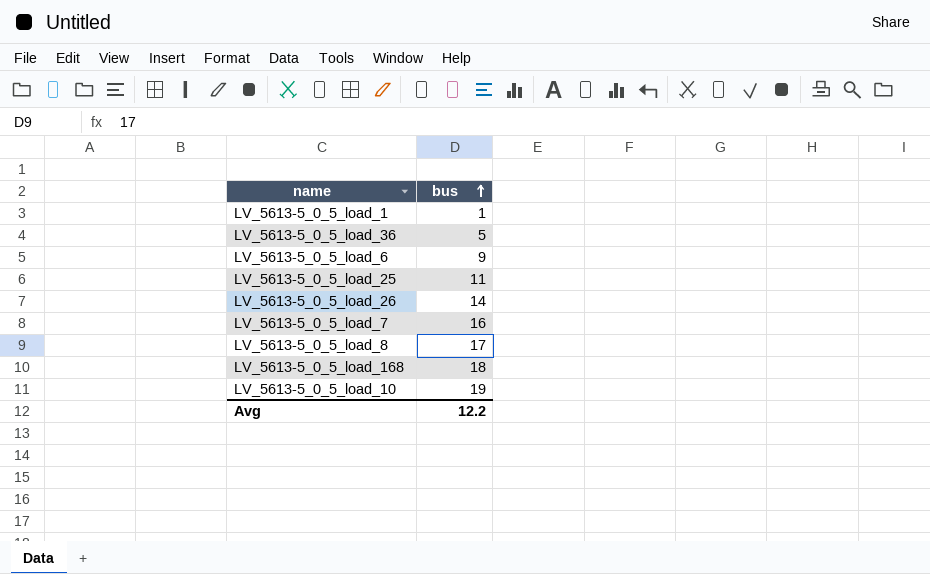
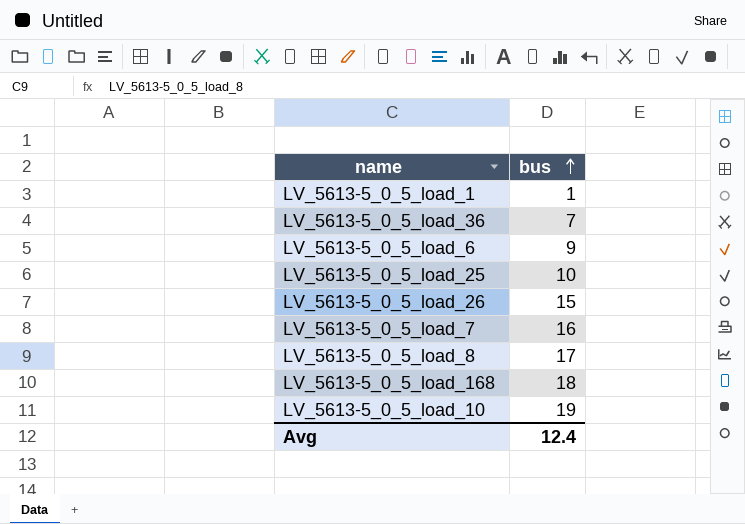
LV_5613-5_0_5_load_36 | bus: 5 -> 7
LV_5613-5_0_5_load_25 | bus: 11 -> 10
LV_5613-5_0_5_load_26 | bus: 14 -> 15
Avg | bus: 12.2 -> 12.4

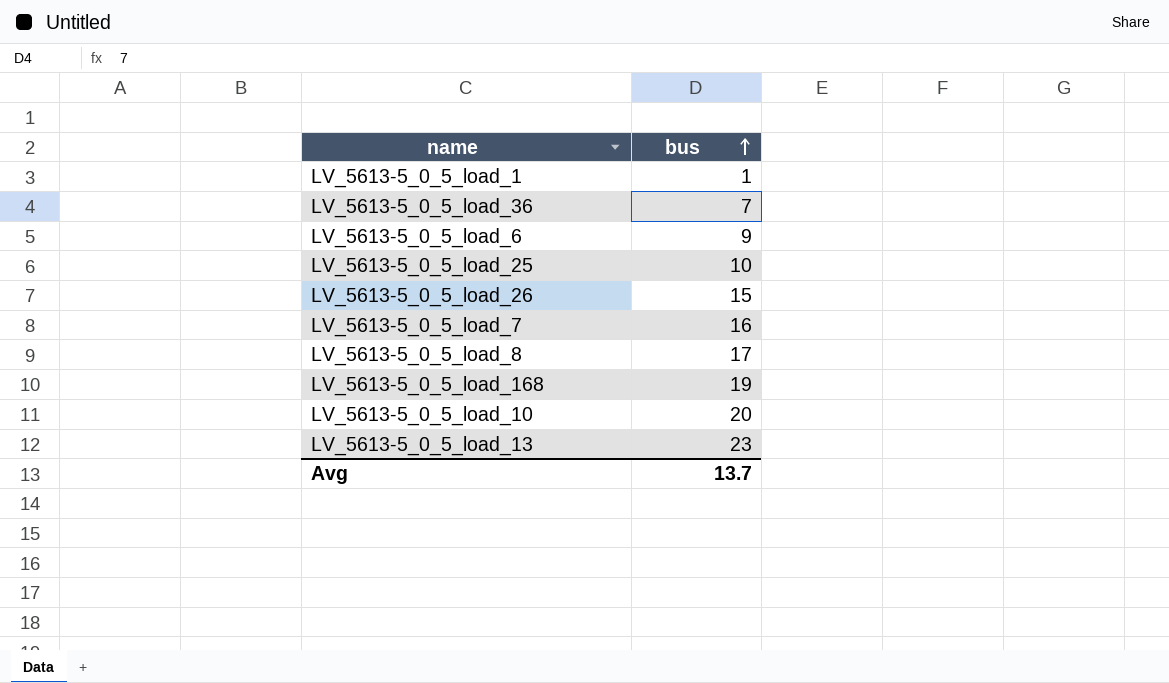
LV_5613-5_0_5_load_168 | bus: 18 -> 19
LV_5613-5_0_5_load_10 | bus: 19 -> 20
row LV_5613-5_0_5_load_13: none -> 23
Avg | bus: 12.4 -> 13.7

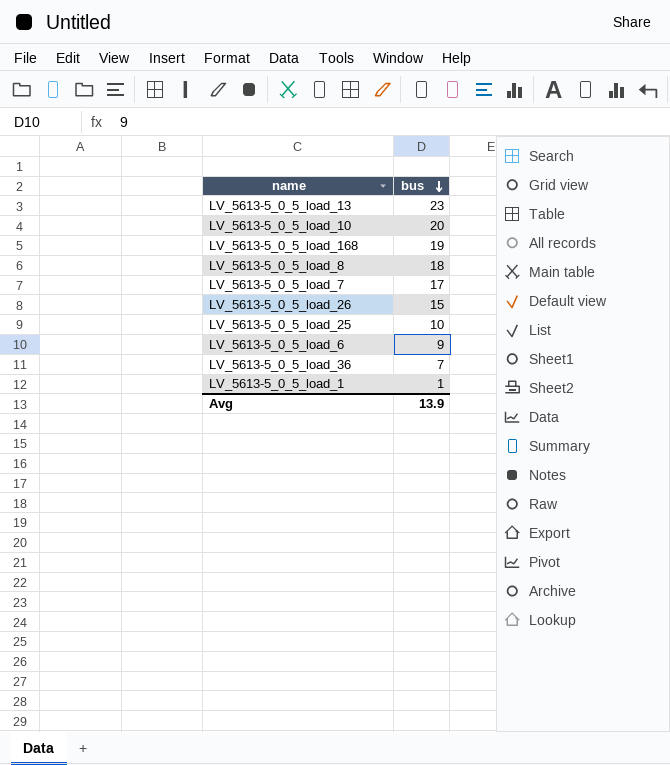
row order: bus ascending -> bus descending
LV_5613-5_0_5_load_8 | bus: 17 -> 18
LV_5613-5_0_5_load_7 | bus: 16 -> 17
Avg | bus: 13.7 -> 13.9

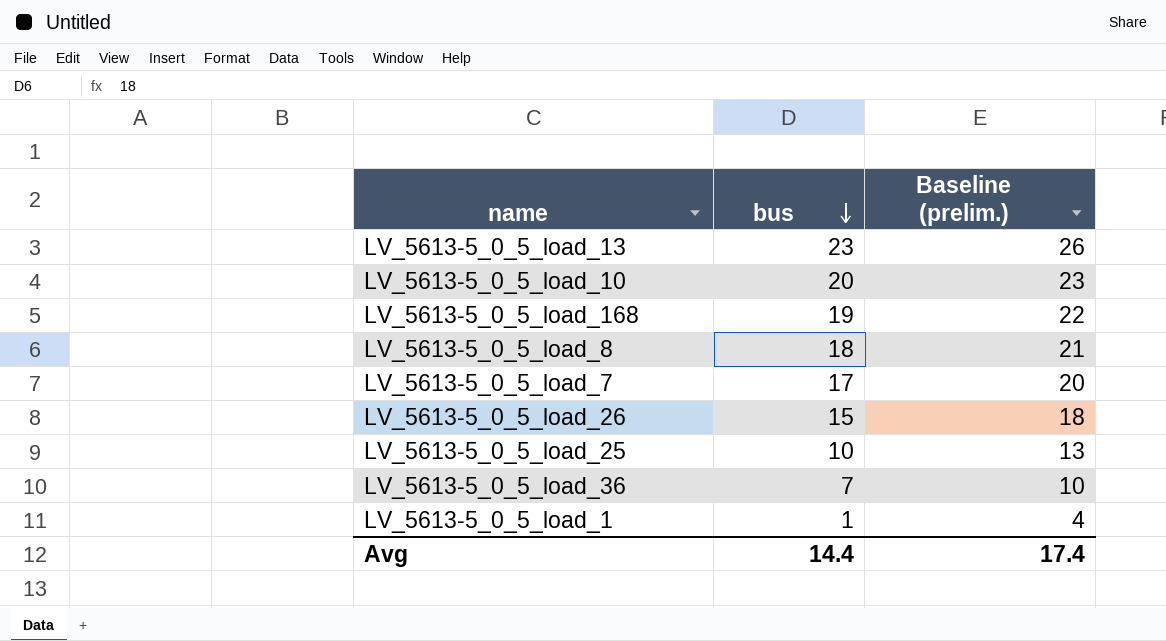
column Baseline (prelim.) | formula: none -> [bus] + 3
row LV_5613-5_0_5_load_6: 9 -> none
Avg | bus: 13.9 -> 14.4

